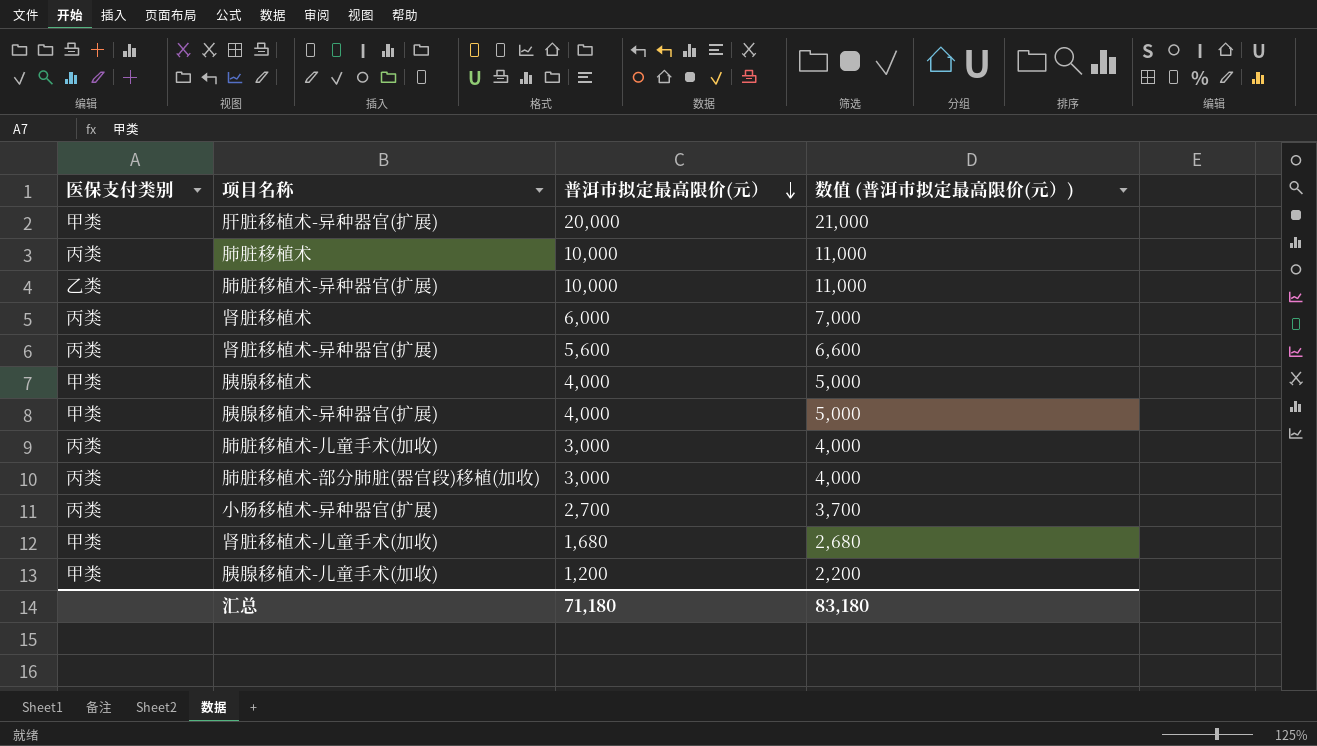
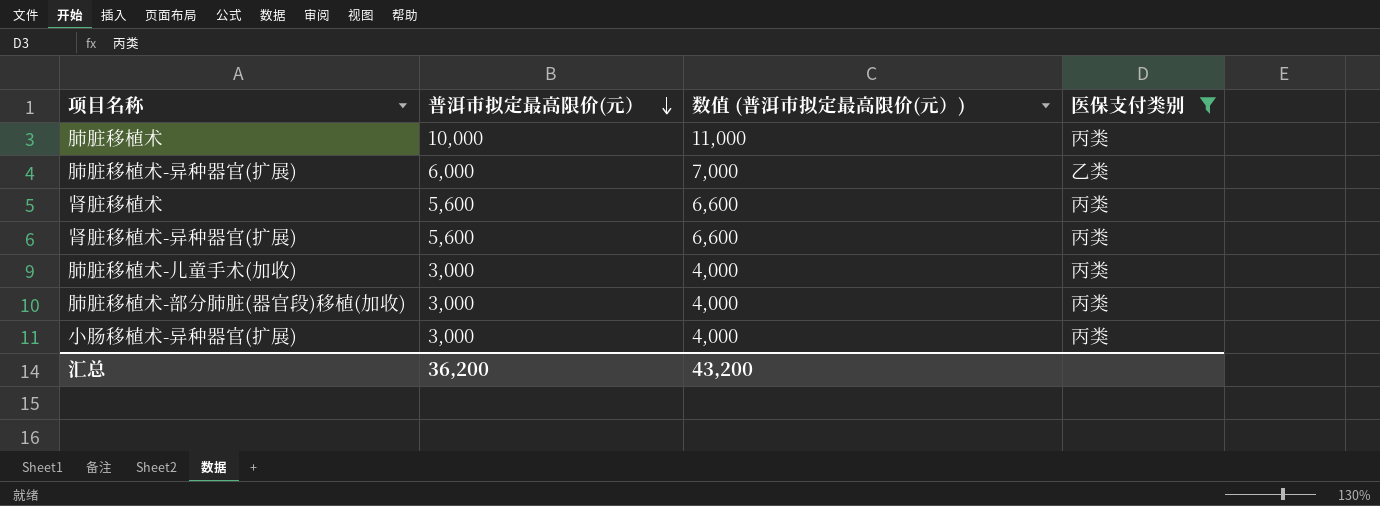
filter: none -> 医保支付类别 != 甲类
column 医保支付类别 | position: 1 -> 4
肺脏移植术-异种器官(扩展) | 普洱市拟定最高限价(元）: 10,000 -> 6,000
肺脏移植术-异种器官(扩展) | 数值 (普洱市拟定最高限价(元）): 11,000 -> 7,000
肾脏移植术 | 普洱市拟定最高限价(元）: 6,000 -> 5,600
肾脏移植术 | 数值 (普洱市拟定最高限价(元）): 7,000 -> 6,600
小肠移植术-异种器官(扩展) | 普洱市拟定最高限价(元）: 2,700 -> 3,000
小肠移植术-异种器官(扩展) | 数值 (普洱市拟定最高限价(元）): 3,700 -> 4,000
汇总 | 普洱市拟定最高限价(元）: 71,180 -> 36,200
汇总 | 数值 (普洱市拟定最高限价(元）): 83,180 -> 43,200

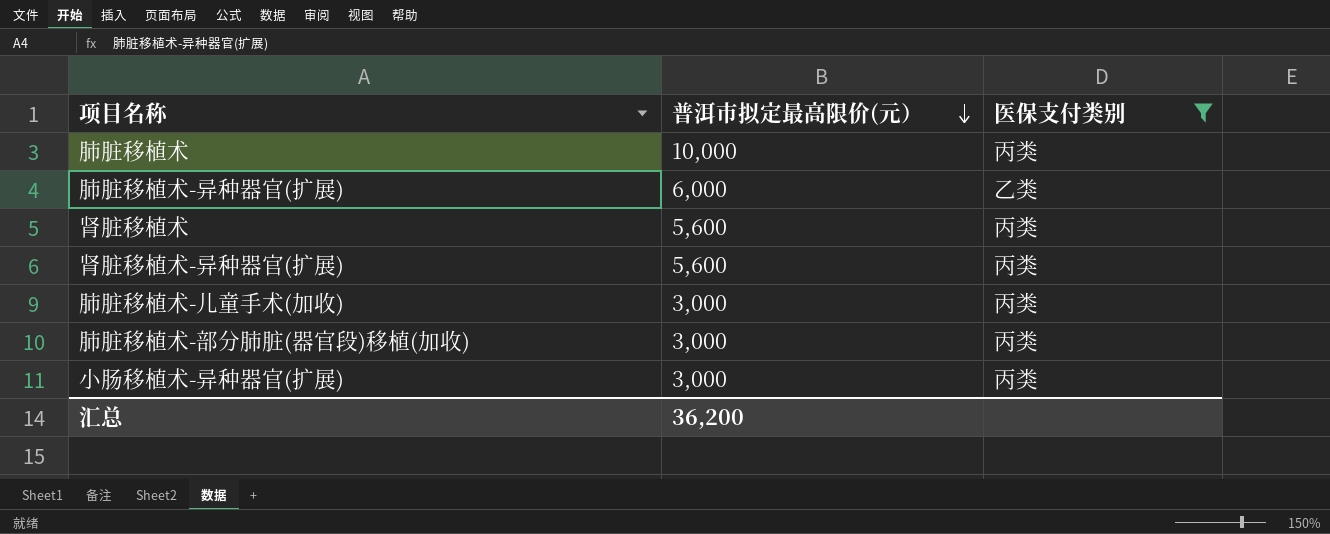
column 数值 (普洱市拟定最高限价(元）) | formula: [普洱市拟定最高限价(元）] + 1000 -> none

